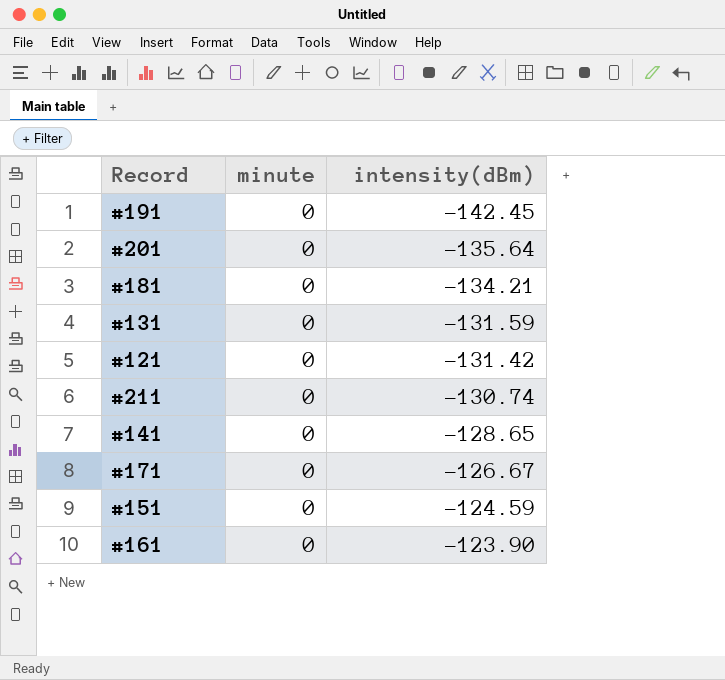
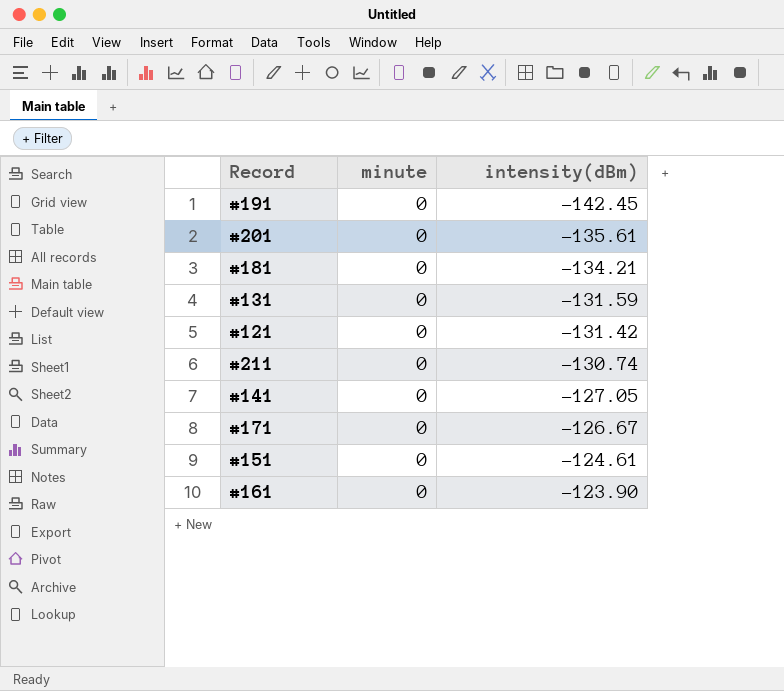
#201 | intensity(dBm): -135.64 -> -135.61
#141 | intensity(dBm): -128.65 -> -127.05
#151 | intensity(dBm): -124.59 -> -124.61

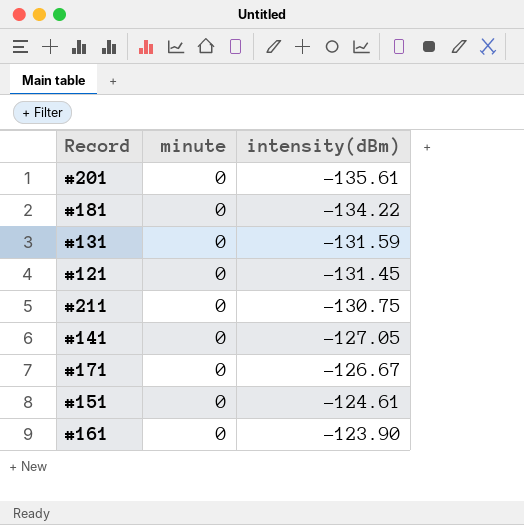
row #191: 0 | -142.45 -> none
#181 | intensity(dBm): -134.21 -> -134.22
#121 | intensity(dBm): -131.42 -> -131.45
#211 | intensity(dBm): -130.74 -> -130.75

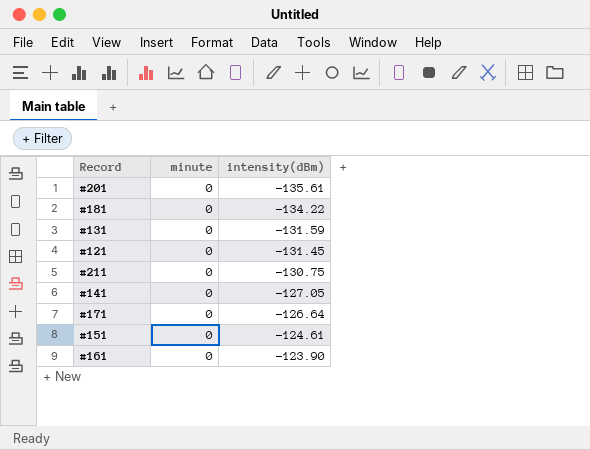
#171 | intensity(dBm): -126.67 -> -126.64

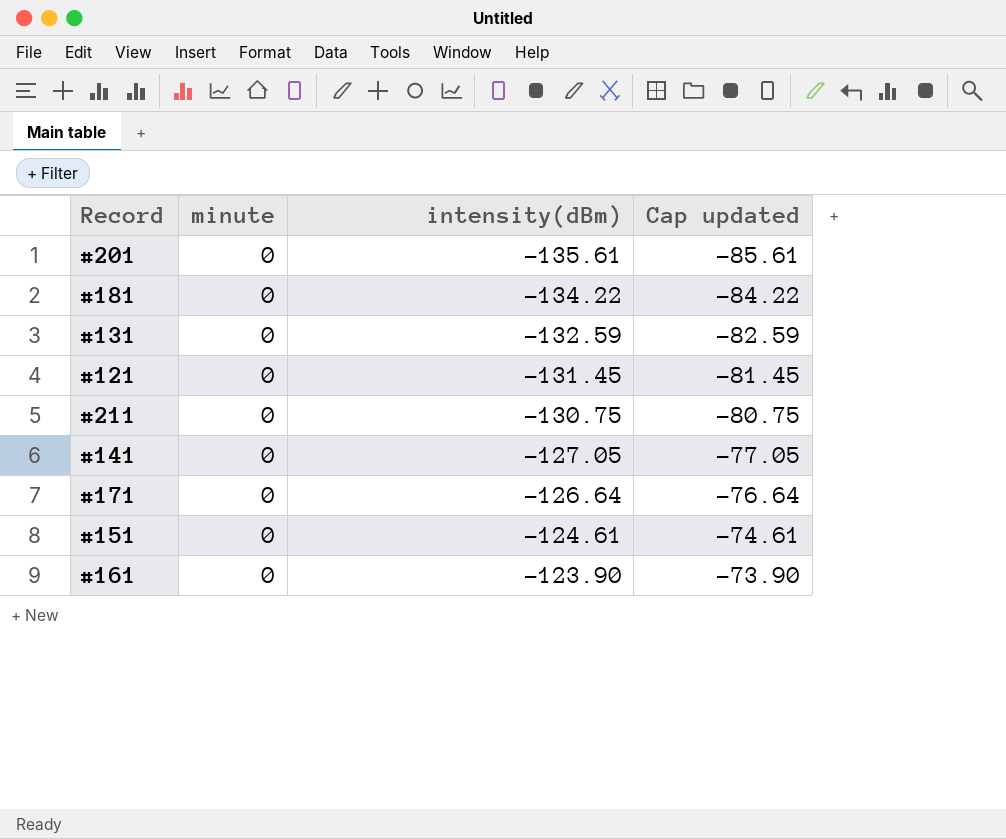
column Cap updated | formula: none -> [intensity(dBm)] + 50
#131 | intensity(dBm): -131.59 -> -132.59

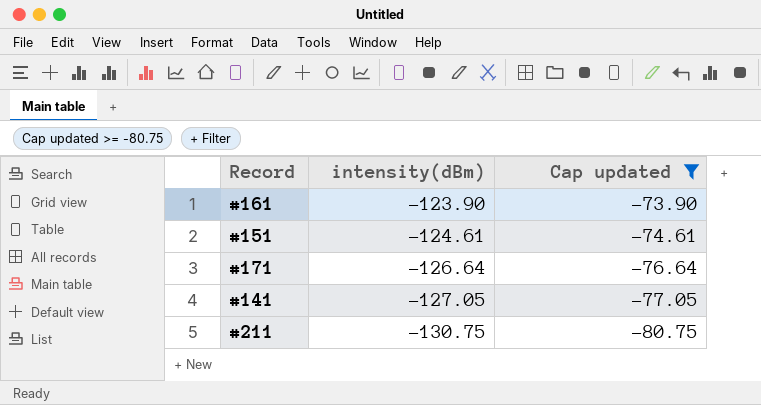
filter: none -> Cap updated >= -80.75
row order: intensity(dBm) ascending -> intensity(dBm) descending
column minute | position: 2 -> none

